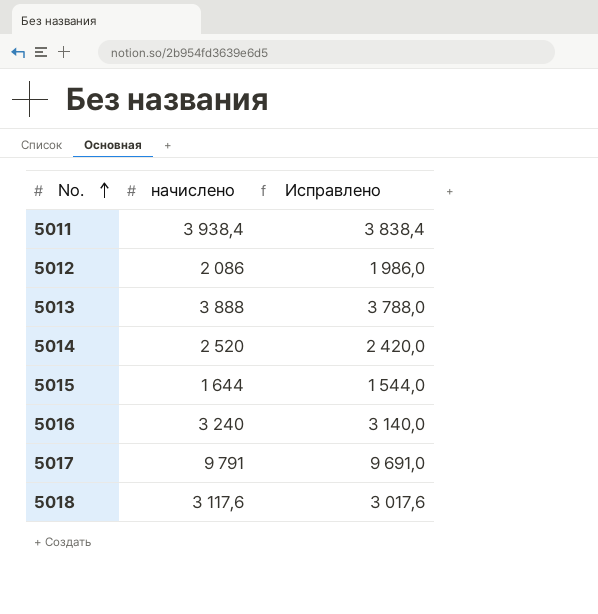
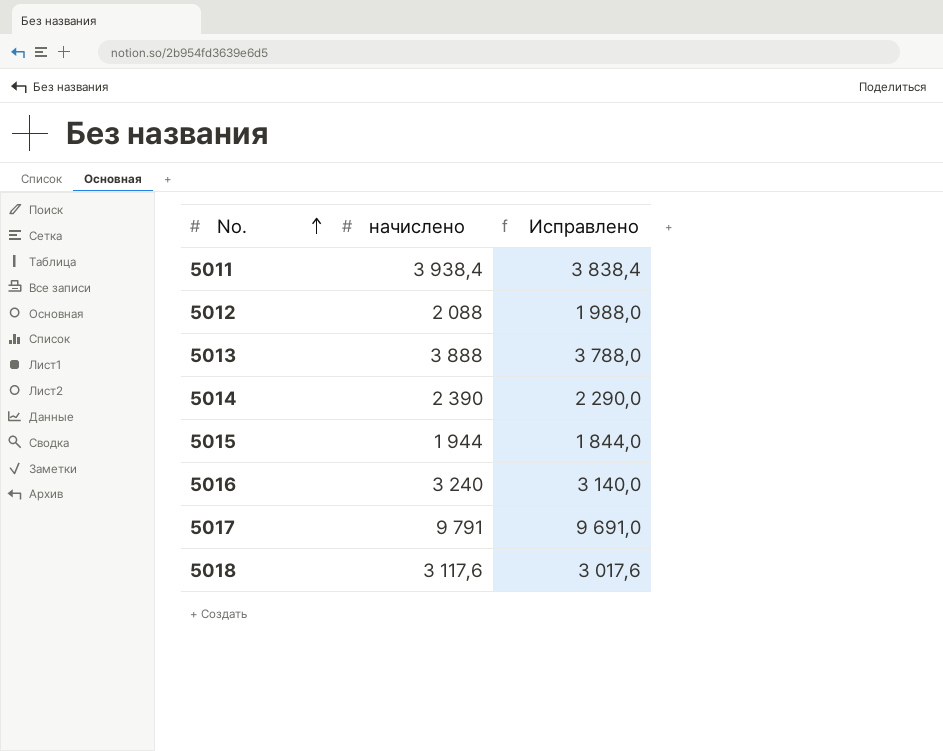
5012 | начислено: 2 086 -> 2 088
5012 | Исправлено: 1 986,0 -> 1 988,0
5014 | начислено: 2 520 -> 2 390
5014 | Исправлено: 2 420,0 -> 2 290,0
5015 | начислено: 1 644 -> 1 944
5015 | Исправлено: 1 544,0 -> 1 844,0

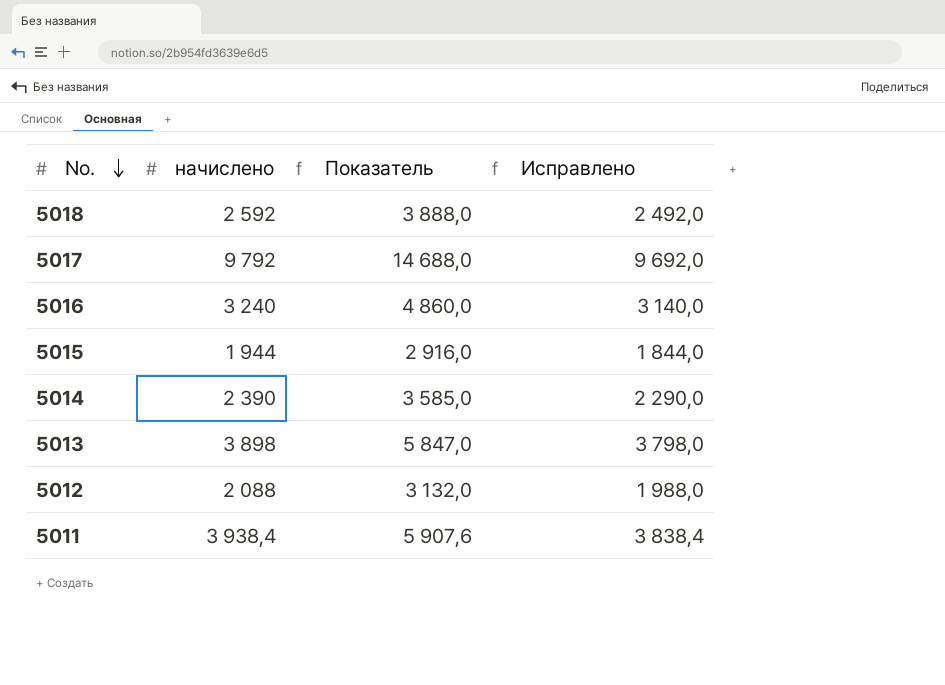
row order: No. ascending -> No. descending
column Показатель | formula: none -> [начислено] * 1,5
5018 | начислено: 3 117,6 -> 2 592
5018 | Исправлено: 3 017,6 -> 2 492,0
5017 | начислено: 9 791 -> 9 792
5017 | Исправлено: 9 691,0 -> 9 692,0
5013 | начислено: 3 888 -> 3 898
5013 | Исправлено: 3 788,0 -> 3 798,0

